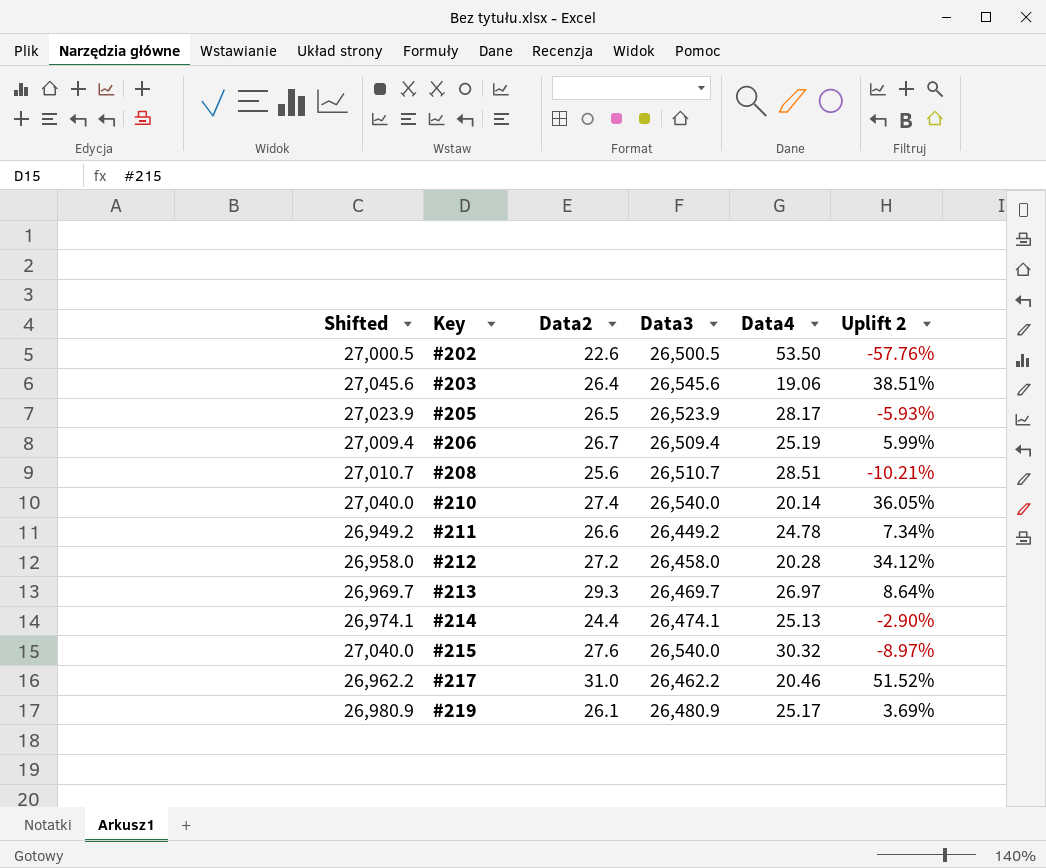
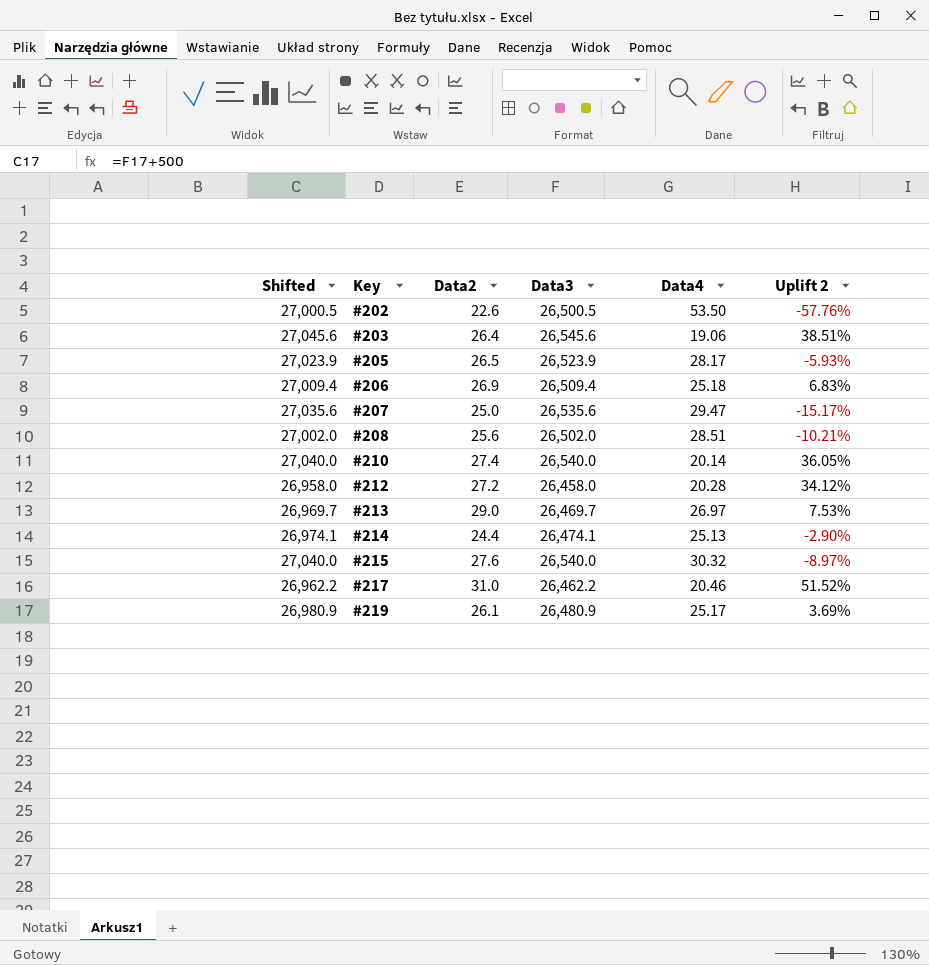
row #211: 26,949.2 | 26.6 | 26,449.2 | 24.78 | 7.34% -> none
#206 | Data2: 26.7 -> 26.9
#206 | Data4: 25.19 -> 25.18
#206 | Uplift 2: 5.99% -> 6.83%
row #207: none -> 27,035.6 | 25.0 | 26,535.6 | 29.47 | -15.17%
#208 | Shifted: 27,010.7 -> 27,002.0
#208 | Data3: 26,510.7 -> 26,502.0
#213 | Data2: 29.3 -> 29.0
#213 | Uplift 2: 8.64% -> 7.53%

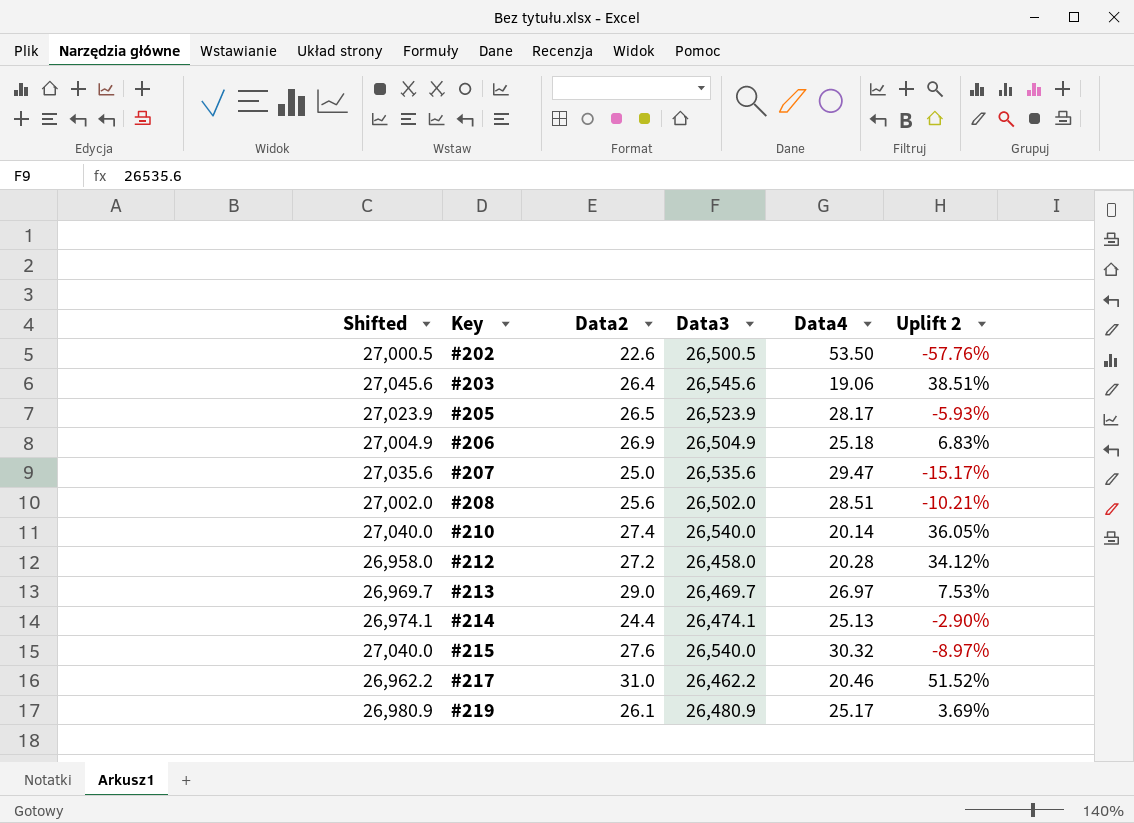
#206 | Shifted: 27,009.4 -> 27,004.9
#206 | Data3: 26,509.4 -> 26,504.9

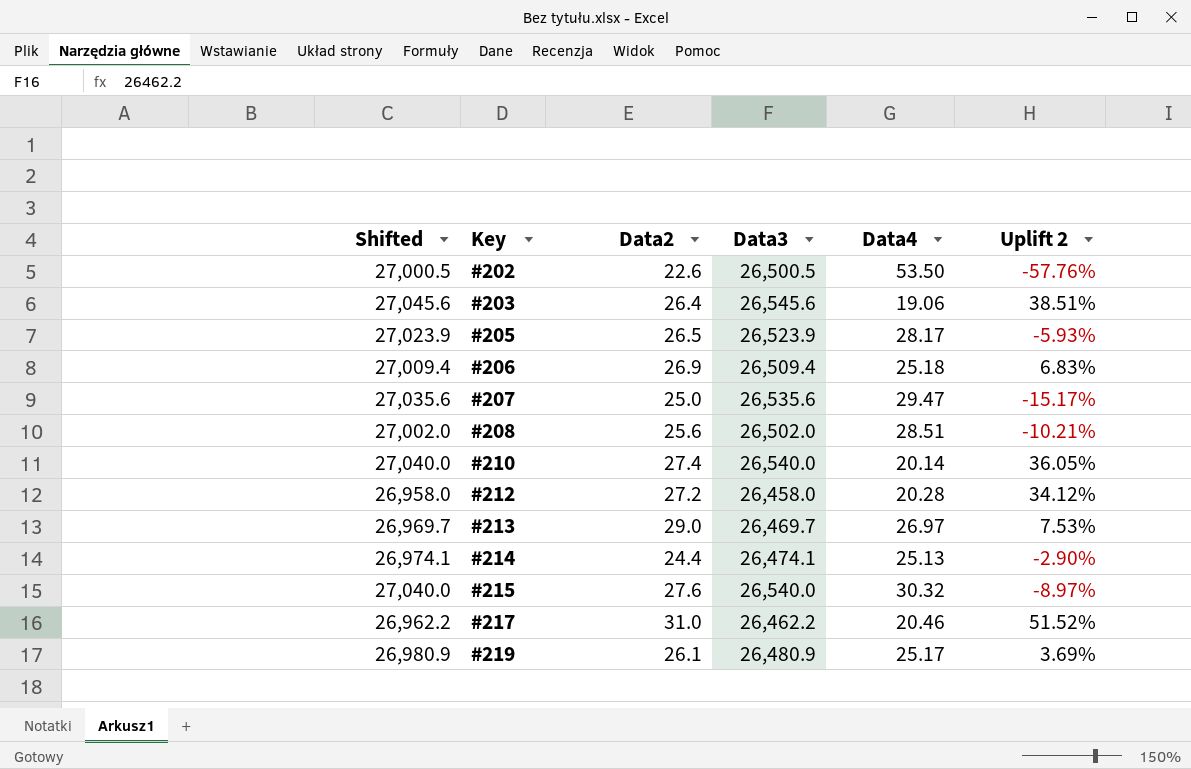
#206 | Shifted: 27,004.9 -> 27,009.4
#206 | Data3: 26,504.9 -> 26,509.4

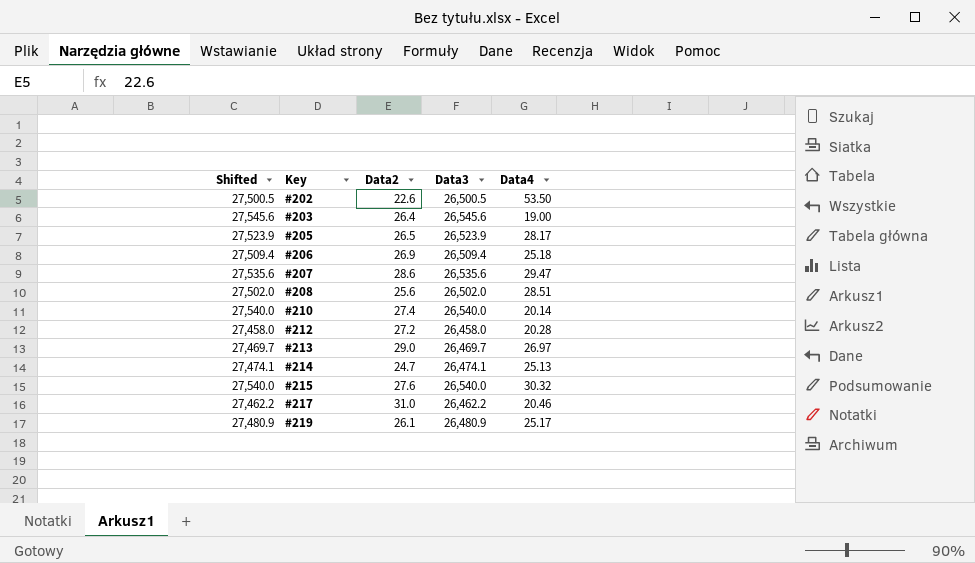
column Uplift 2 | formula: ([Data2] - [Data4]) / [Data4] -> none
column Shifted | formula: [Data3] + 500 -> [Data3] + 1000
#203 | Data4: 19.06 -> 19.00
#207 | Data2: 25.0 -> 28.6
#214 | Data2: 24.4 -> 24.7

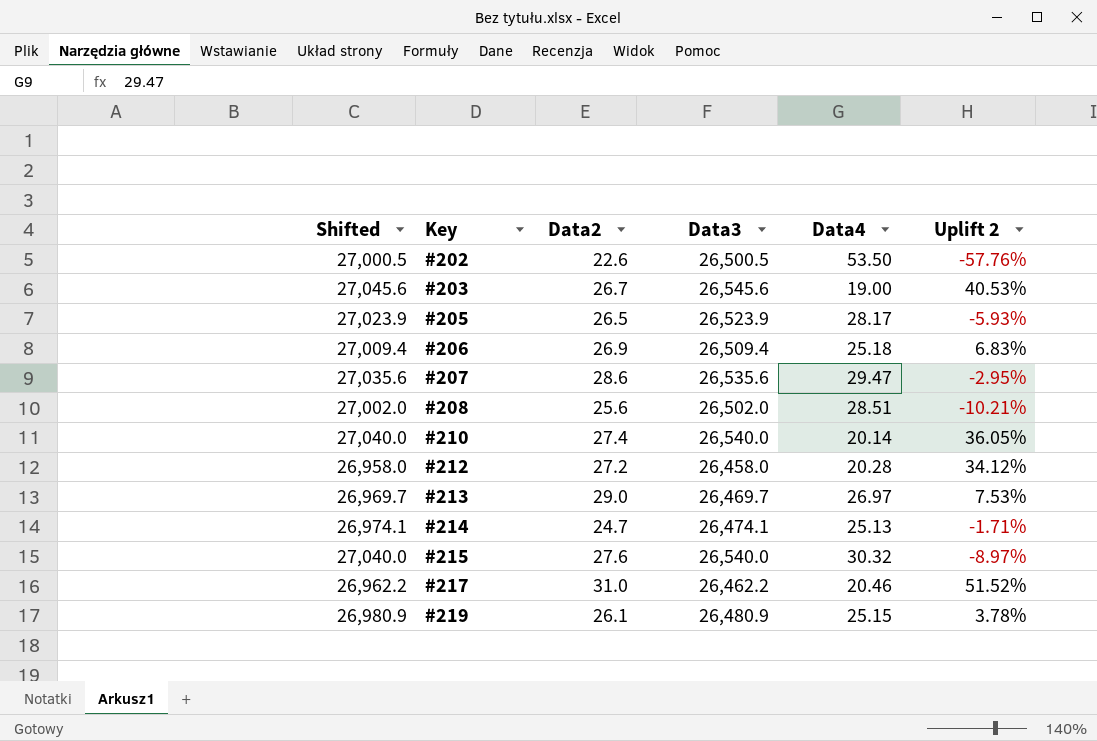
column Shifted | formula: [Data3] + 1000 -> [Data3] + 500
column Uplift 2 | formula: none -> ([Data2] - [Data4]) / [Data4]
#203 | Data2: 26.4 -> 26.7
#219 | Data4: 25.17 -> 25.15

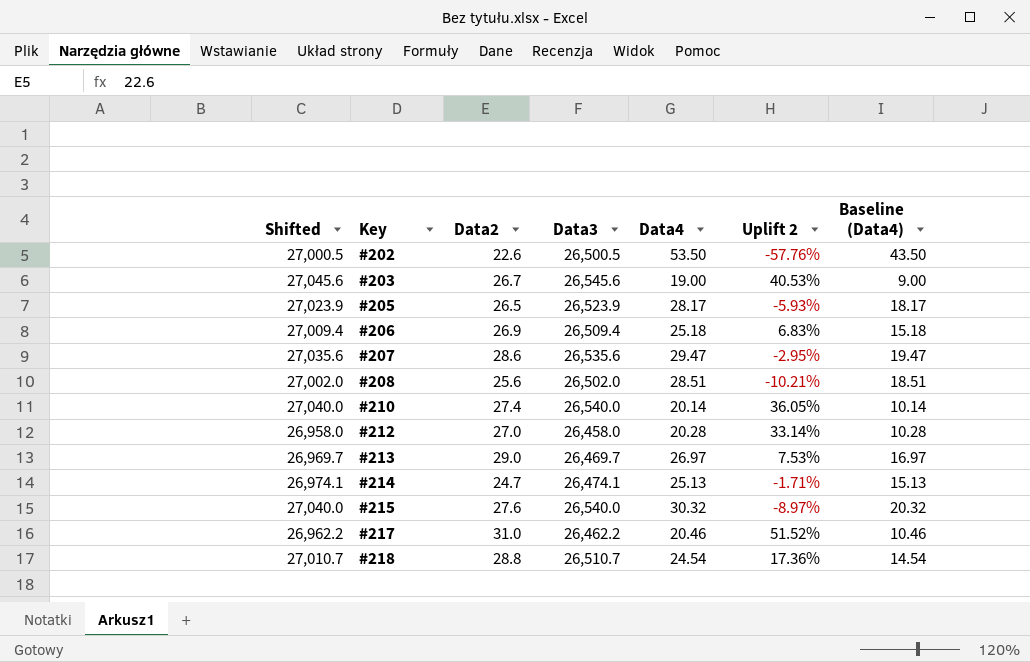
column Baseline (Data4) | formula: none -> [Data4] - 10
row #219: 26,980.9 | 26.1 | 26,480.9 | 25.15 | 3.78% -> none
#212 | Data2: 27.2 -> 27.0
#212 | Uplift 2: 34.12% -> 33.14%
row #218: none -> 27,010.7 | 28.8 | 26,510.7 | 24.54 | 17.36% | 14.54

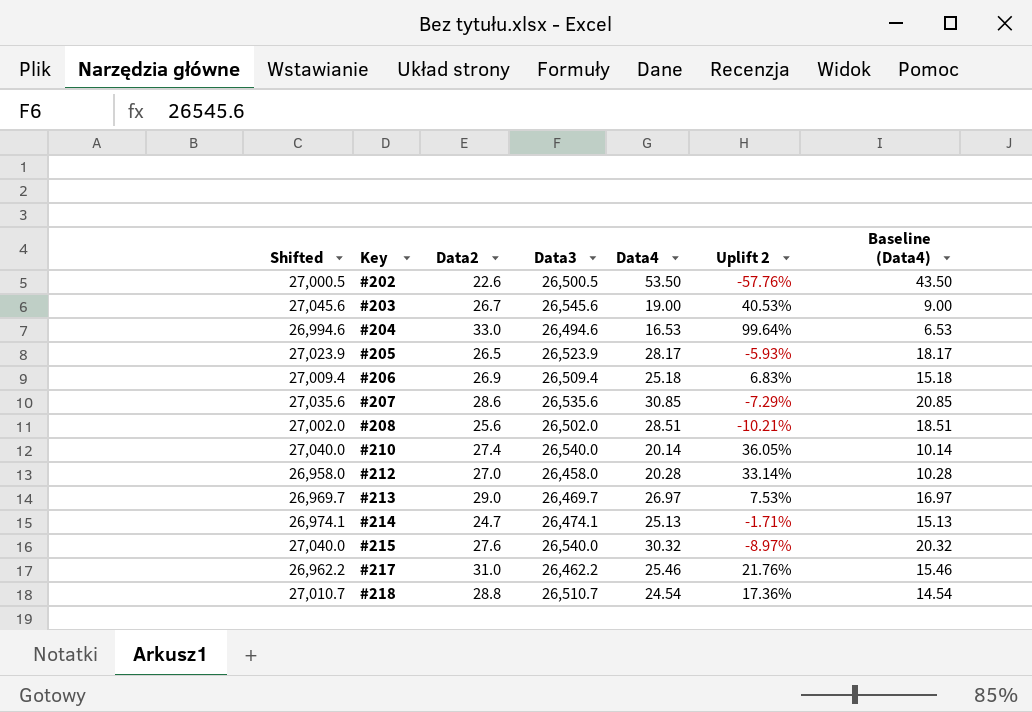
row #204: none -> 26,994.6 | 33.0 | 26,494.6 | 16.53 | 99.64% | 6.53
#207 | Data4: 29.47 -> 30.85
#207 | Uplift 2: -2.95% -> -7.29%
#207 | Baseline (Data4): 19.47 -> 20.85
#217 | Data4: 20.46 -> 25.46
#217 | Uplift 2: 51.52% -> 21.76%
#217 | Baseline (Data4): 10.46 -> 15.46

